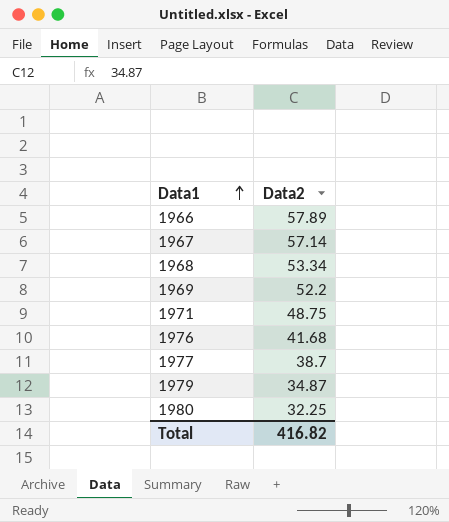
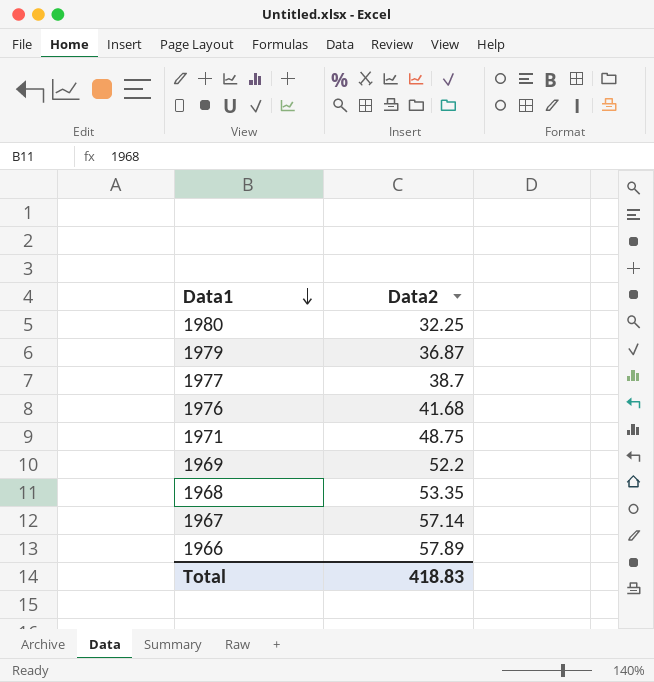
row order: Data1 ascending -> Data1 descending
1979 | Data2: 34.87 -> 36.87
1968 | Data2: 53.34 -> 53.35
Total | Data2: 416.82 -> 418.83

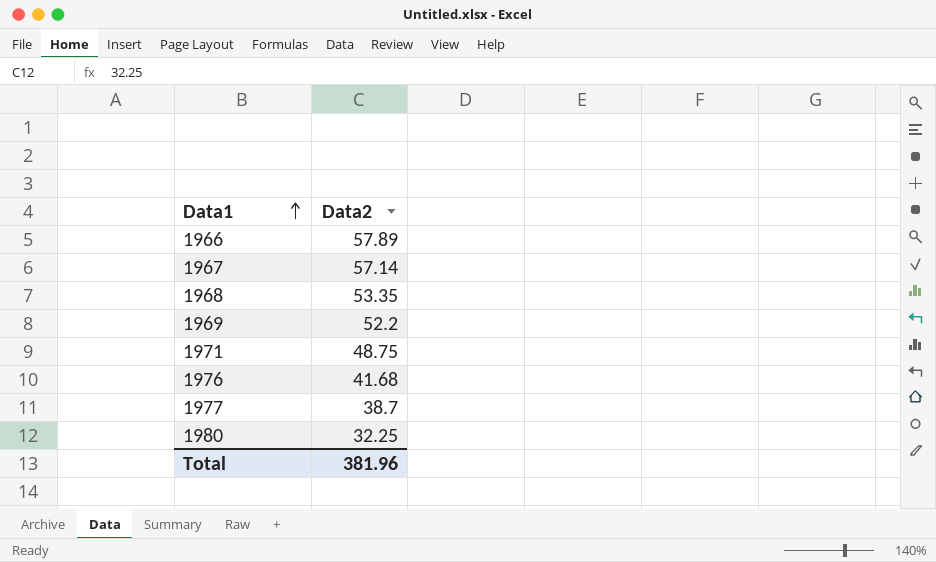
row order: Data1 descending -> Data1 ascending
row 1979: 36.87 -> none
Total | Data2: 418.83 -> 381.96

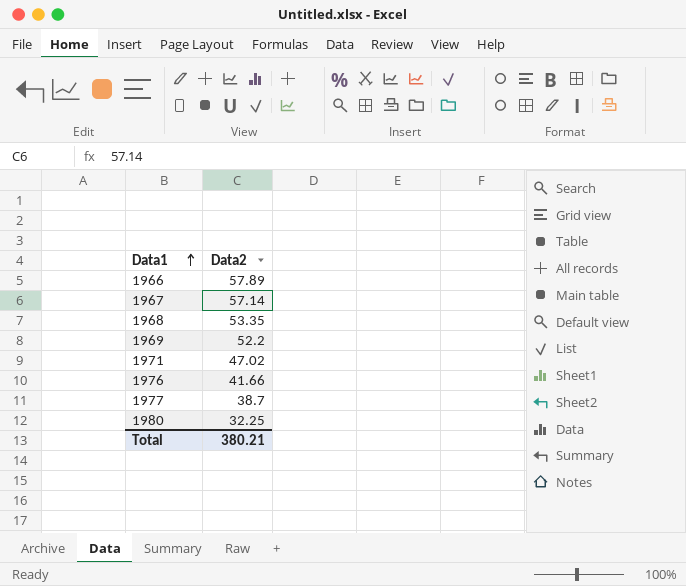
1971 | Data2: 48.75 -> 47.02
1976 | Data2: 41.68 -> 41.66
Total | Data2: 381.96 -> 380.21

